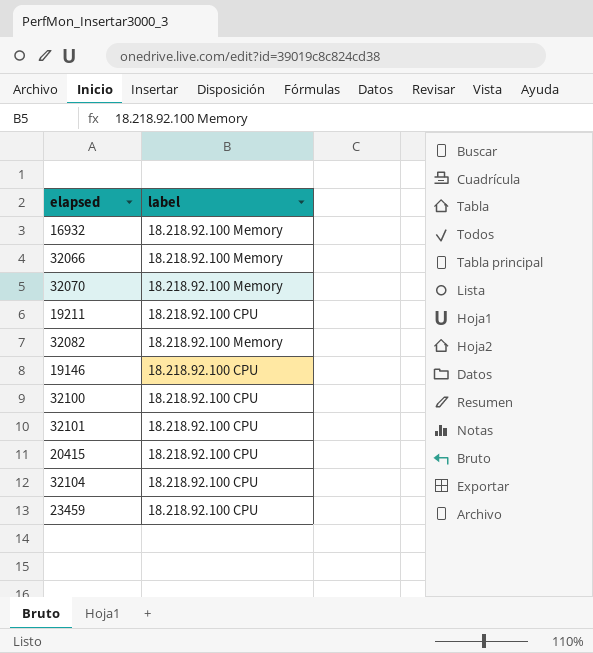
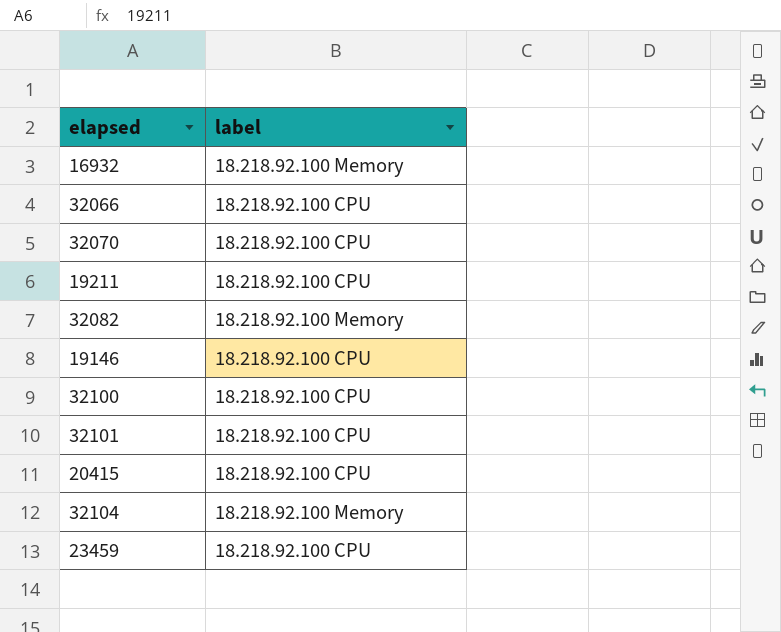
32066 | label: 18.218.92.100 Memory -> 18.218.92.100 CPU
32070 | label: 18.218.92.100 Memory -> 18.218.92.100 CPU
32104 | label: 18.218.92.100 CPU -> 18.218.92.100 Memory

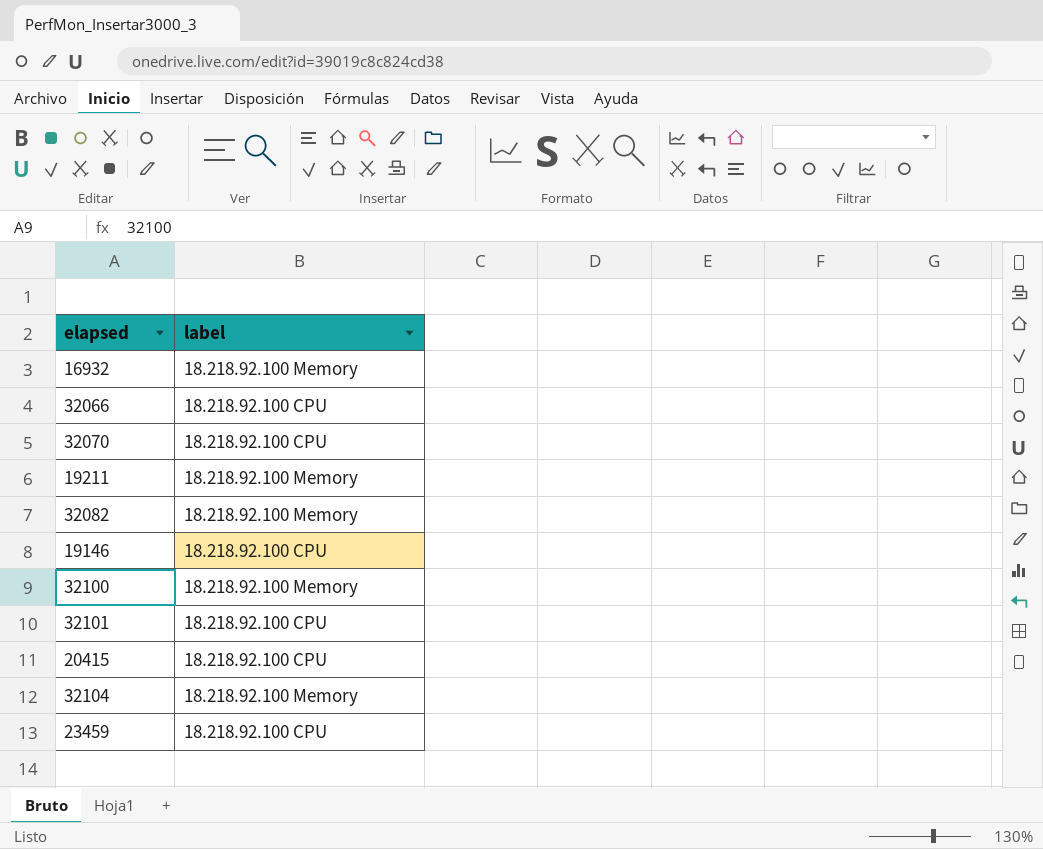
19211 | label: 18.218.92.100 CPU -> 18.218.92.100 Memory
32100 | label: 18.218.92.100 CPU -> 18.218.92.100 Memory

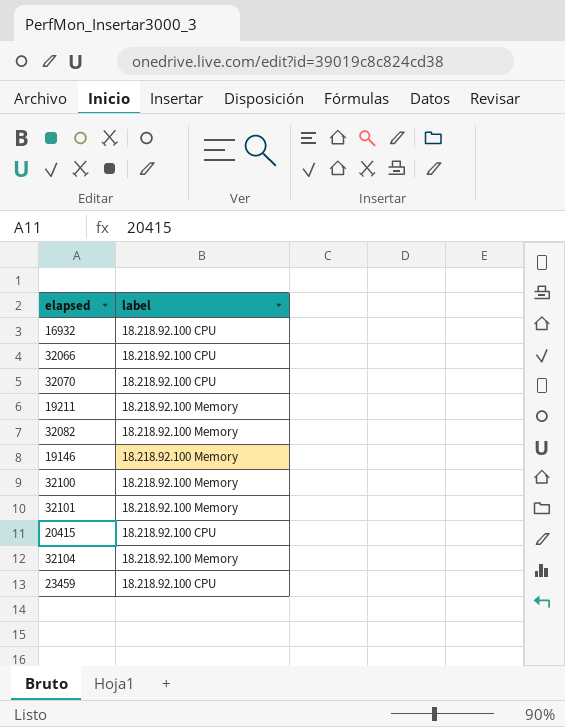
16932 | label: 18.218.92.100 Memory -> 18.218.92.100 CPU
19146 | label: 18.218.92.100 CPU -> 18.218.92.100 Memory
32101 | label: 18.218.92.100 CPU -> 18.218.92.100 Memory

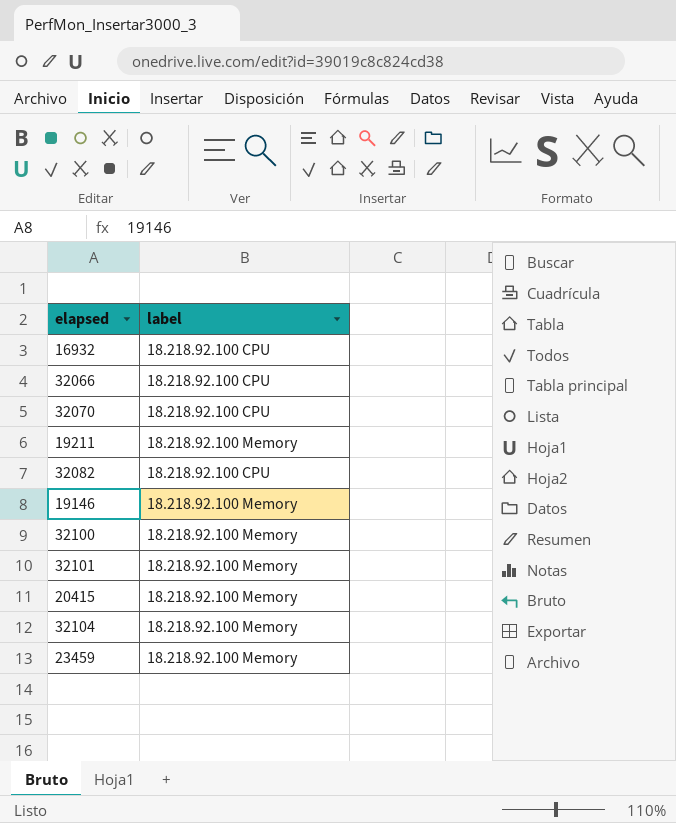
32082 | label: 18.218.92.100 Memory -> 18.218.92.100 CPU
20415 | label: 18.218.92.100 CPU -> 18.218.92.100 Memory
23459 | label: 18.218.92.100 CPU -> 18.218.92.100 Memory

